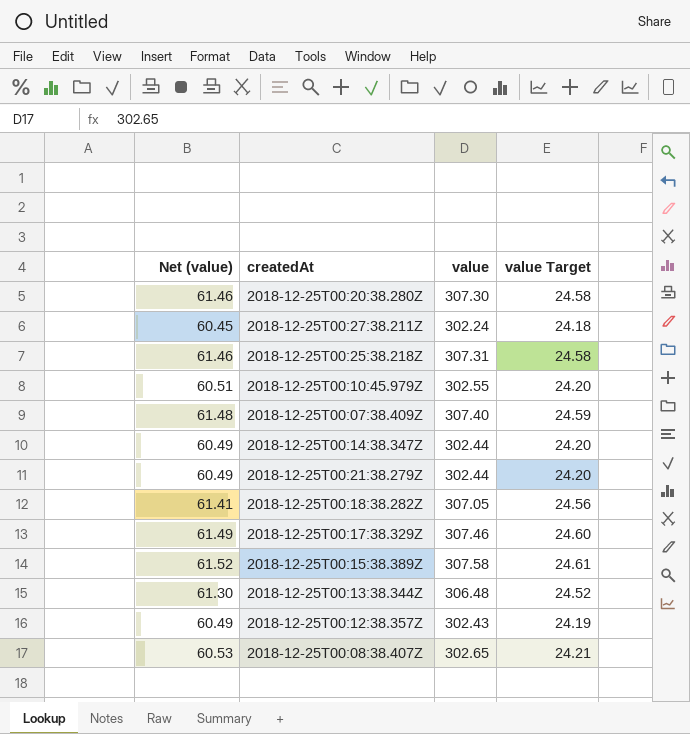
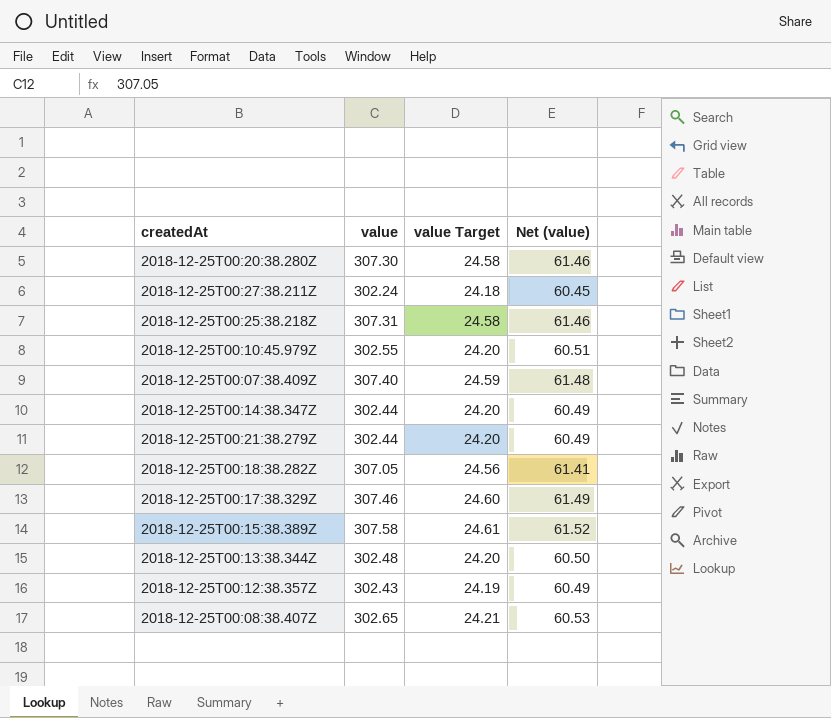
column Net (value) | position: 1 -> 4
2018-12-25T00:13:38.344Z | value: 306.48 -> 302.48
2018-12-25T00:13:38.344Z | value Target: 24.52 -> 24.20
2018-12-25T00:13:38.344Z | Net (value): 61.30 -> 60.50

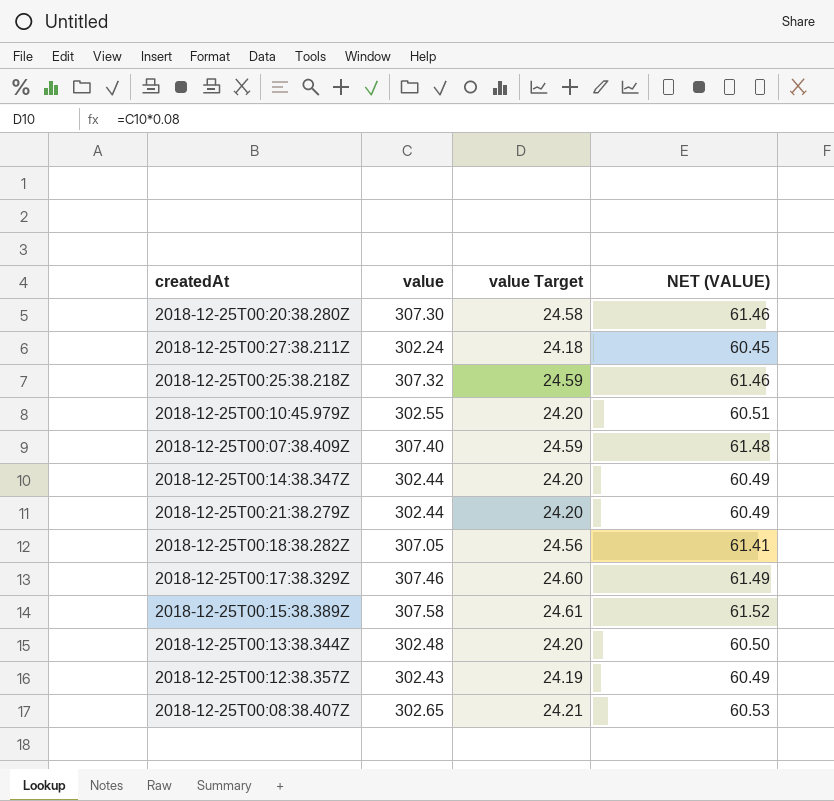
column name: Net (value) -> NET (VALUE)
2018-12-25T00:25:38.218Z | value: 307.31 -> 307.32
2018-12-25T00:25:38.218Z | value Target: 24.58 -> 24.59

